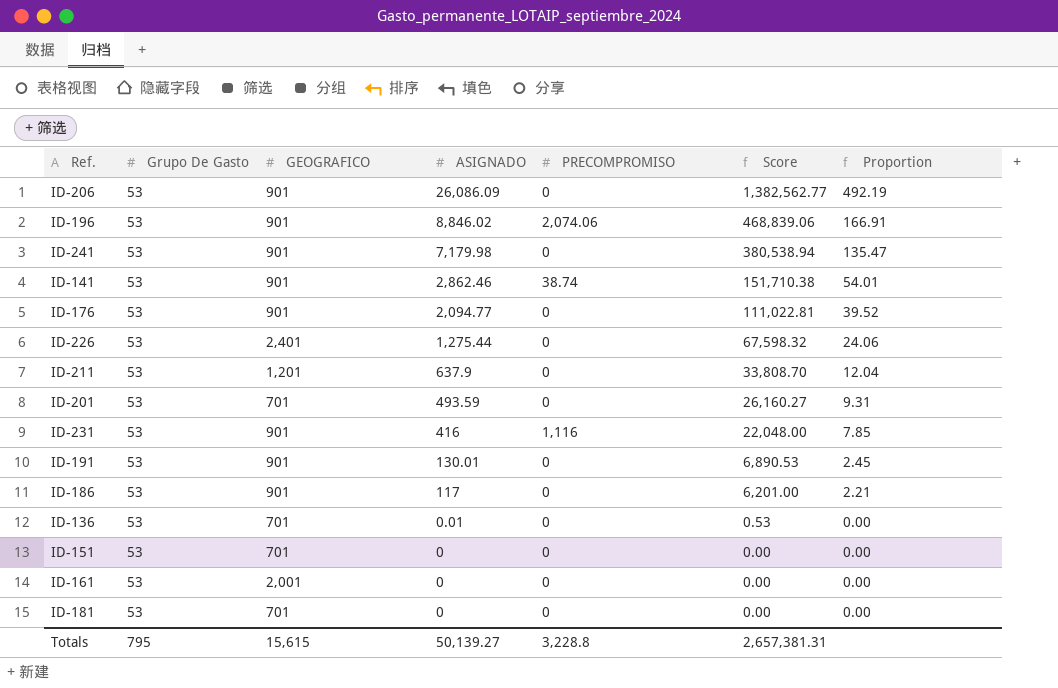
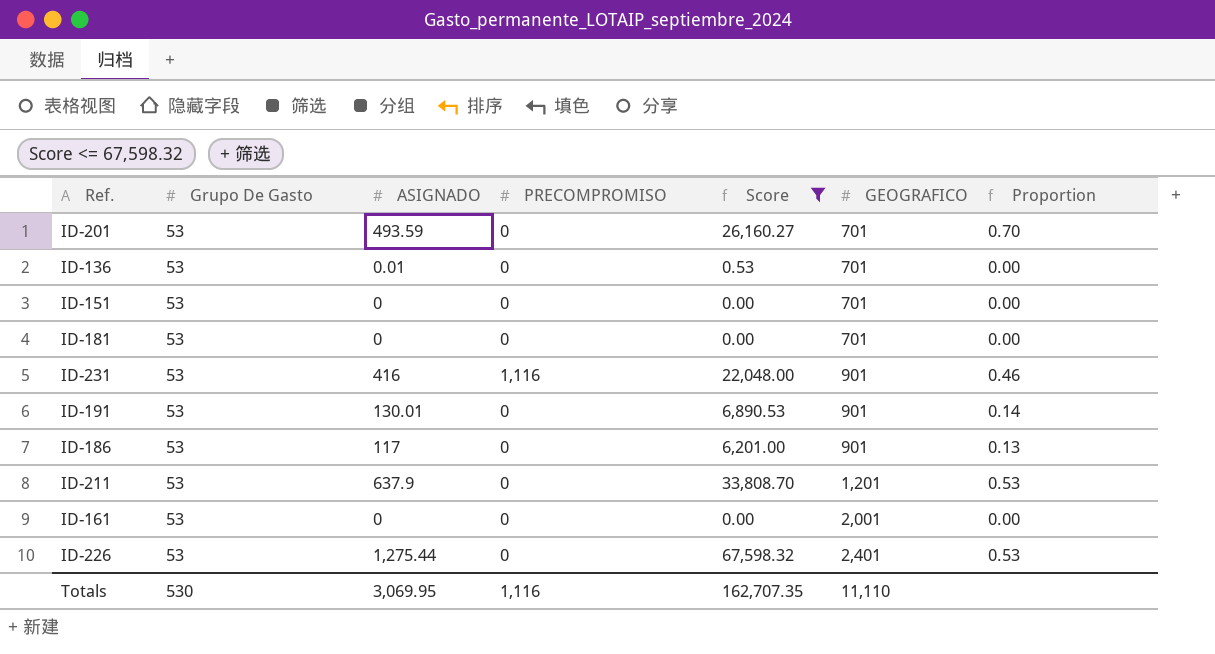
filter: none -> Score <= 67,598.32
row order: ASIGNADO descending -> GEOGRAFICO ascending
column GEOGRAFICO | position: 3 -> 6
column Proportion | formula: [ASIGNADO] / [Grupo De Gasto] -> [ASIGNADO] / [GEOGRAFICO]
Totals | Grupo De Gasto: 795 -> 530
Totals | ASIGNADO: 50,139.27 -> 3,069.95
Totals | PRECOMPROMISO: 3,228.8 -> 1,116
Totals | Score: 2,657,381.31 -> 162,707.35
Totals | GEOGRAFICO: 15,615 -> 11,110

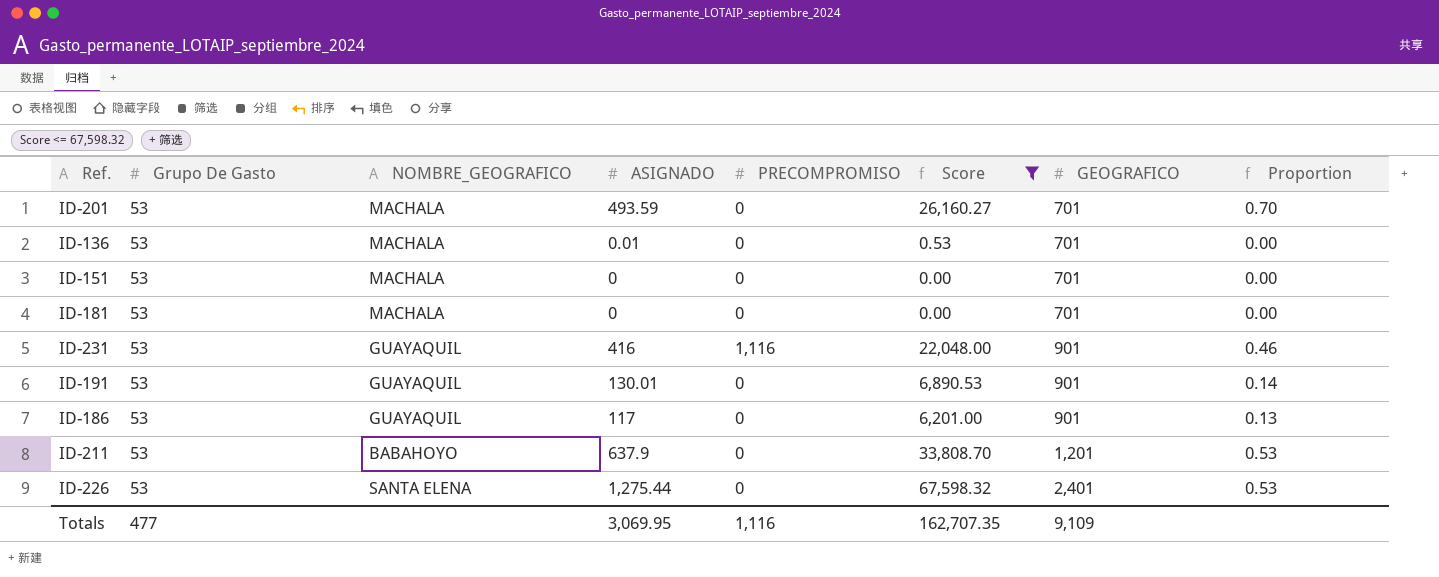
column NOMBRE_GEOGRAFICO | position: none -> 3
row ID-161: 53 | 0 | 0 | 0.00 | 2,001 | 0.00 -> none
Totals | Grupo De Gasto: 530 -> 477
Totals | GEOGRAFICO: 11,110 -> 9,109

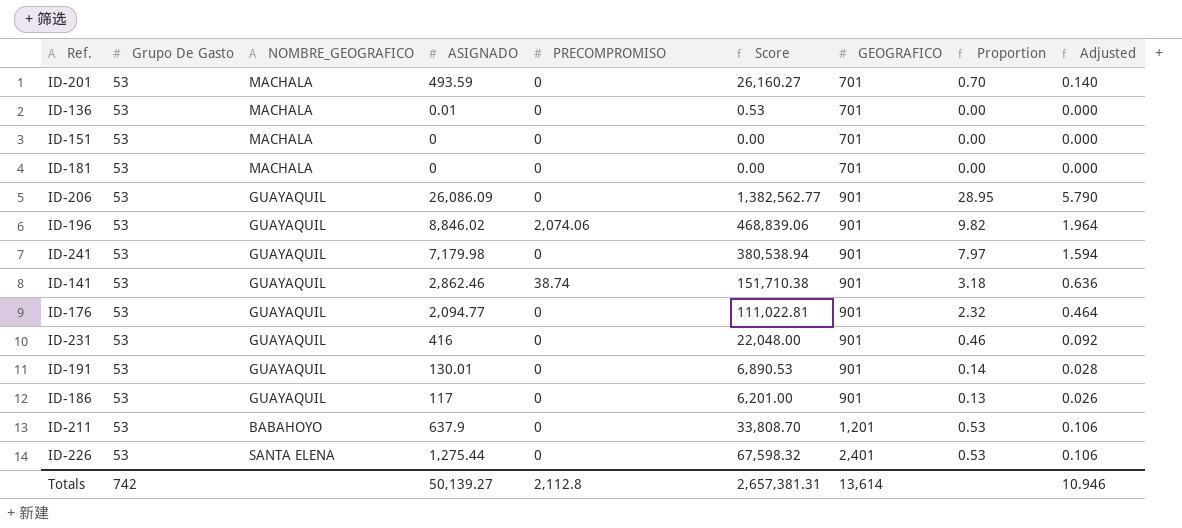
filter: Score <= 67,598.32 -> none
column Adjusted | formula: none -> [Proportion] * 0.2
ID-231 | PRECOMPROMISO: 1,116 -> 0
Totals | Grupo De Gasto: 477 -> 742
Totals | ASIGNADO: 3,069.95 -> 50,139.27
Totals | PRECOMPROMISO: 1,116 -> 2,112.8
Totals | Score: 162,707.35 -> 2,657,381.31
Totals | GEOGRAFICO: 9,109 -> 13,614

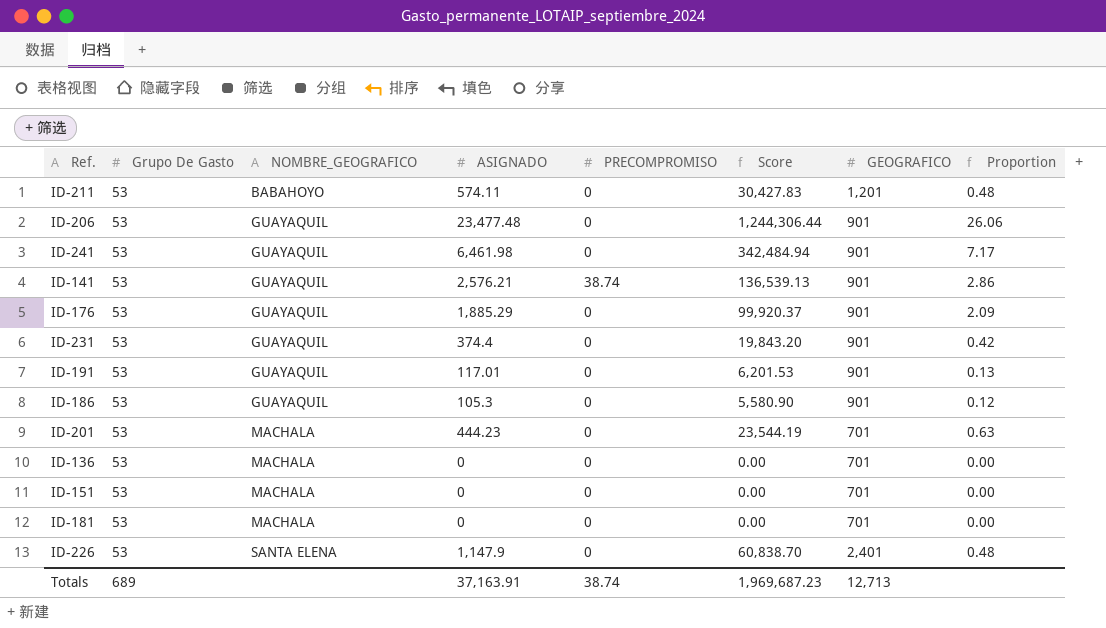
row order: GEOGRAFICO ascending -> NOMBRE_GEOGRAFICO ascending
column Adjusted | formula: [Proportion] * 0.2 -> none
row ID-196: 53 | GUAYAQUIL | 8,846.02 | 2,074.06 | 468,839.06 | 901 | 9.82 | 1.964 -> none
ID-211 | ASIGNADO: 637.9 -> 574.11
ID-211 | Score: 33,808.70 -> 30,427.83
ID-211 | Proportion: 0.53 -> 0.48
ID-206 | ASIGNADO: 26,086.09 -> 23,477.48
ID-206 | Score: 1,382,562.77 -> 1,244,306.44
ID-206 | Proportion: 28.95 -> 26.06
ID-241 | ASIGNADO: 7,179.98 -> 6,461.98
ID-241 | Score: 380,538.94 -> 342,484.94
ID-241 | Proportion: 7.97 -> 7.17
ID-141 | ASIGNADO: 2,862.46 -> 2,576.21
ID-141 | Score: 151,710.38 -> 136,539.13
ID-141 | Proportion: 3.18 -> 2.86
ID-176 | ASIGNADO: 2,094.77 -> 1,885.29
ID-176 | Score: 111,022.81 -> 99,920.37
ID-176 | Proportion: 2.32 -> 2.09
ID-231 | ASIGNADO: 416 -> 374.4
ID-231 | Score: 22,048.00 -> 19,843.20
ID-231 | Proportion: 0.46 -> 0.42
ID-191 | ASIGNADO: 130.01 -> 117.01
ID-191 | Score: 6,890.53 -> 6,201.53
ID-191 | Proportion: 0.14 -> 0.13
ID-186 | ASIGNADO: 117 -> 105.3
ID-186 | Score: 6,201.00 -> 5,580.90
ID-186 | Proportion: 0.13 -> 0.12
ID-201 | ASIGNADO: 493.59 -> 444.23
ID-201 | Score: 26,160.27 -> 23,544.19
ID-201 | Proportion: 0.70 -> 0.63
ID-136 | ASIGNADO: 0.01 -> 0
ID-136 | Score: 0.53 -> 0.00
ID-226 | ASIGNADO: 1,275.44 -> 1,147.9
ID-226 | Score: 67,598.32 -> 60,838.70
ID-226 | Proportion: 0.53 -> 0.48
Totals | Grupo De Gasto: 742 -> 689
Totals | ASIGNADO: 50,139.27 -> 37,163.91
Totals | PRECOMPROMISO: 2,112.8 -> 38.74
Totals | Score: 2,657,381.31 -> 1,969,687.23
Totals | GEOGRAFICO: 13,614 -> 12,713

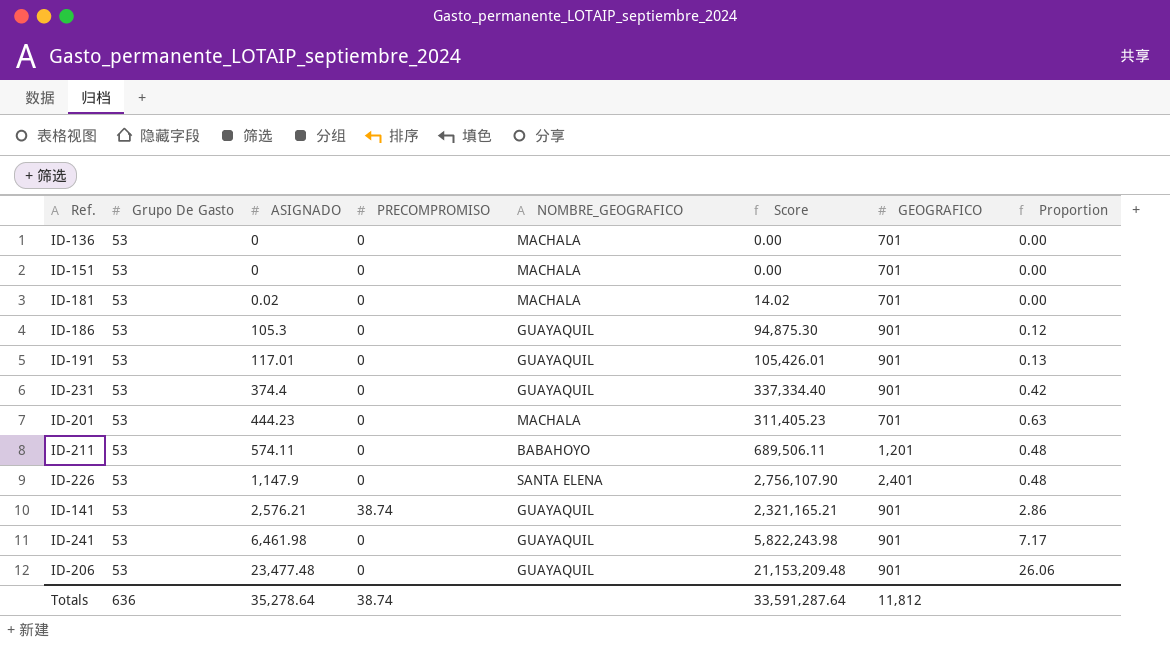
row order: NOMBRE_GEOGRAFICO ascending -> ASIGNADO ascending
column NOMBRE_GEOGRAFICO | position: 3 -> 5
column Score | formula: [Grupo De Gasto] * [ASIGNADO] -> [ASIGNADO] * [GEOGRAFICO]
row ID-176: 53 | GUAYAQUIL | 1,885.29 | 0 | 99,920.37 | 901 | 2.09 -> none
ID-181 | ASIGNADO: 0 -> 0.02
Totals | Grupo De Gasto: 689 -> 636
Totals | ASIGNADO: 37,163.91 -> 35,278.64
Totals | Score: 1,969,687.23 -> 33,591,287.64
Totals | GEOGRAFICO: 12,713 -> 11,812

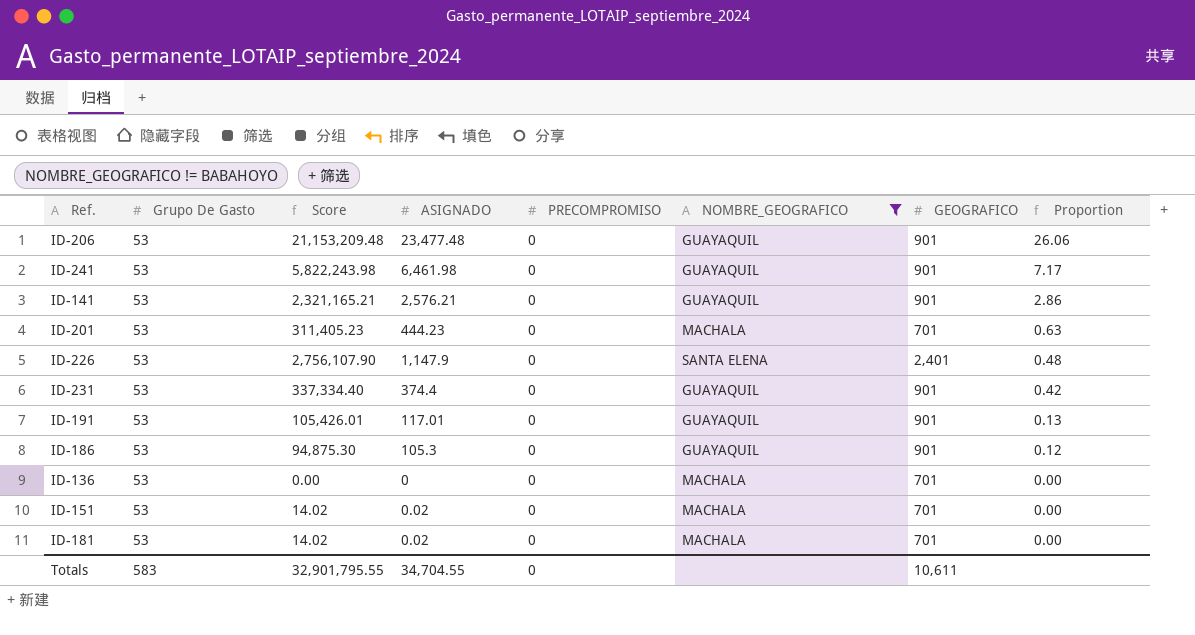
filter: none -> NOMBRE_GEOGRAFICO != BABAHOYO
row order: ASIGNADO ascending -> Proportion descending
column Score | position: 6 -> 3
ID-141 | PRECOMPROMISO: 38.74 -> 0
ID-151 | Score: 0.00 -> 14.02
ID-151 | ASIGNADO: 0 -> 0.02
Totals | Grupo De Gasto: 636 -> 583
Totals | Score: 33,591,287.64 -> 32,901,795.55
Totals | ASIGNADO: 35,278.64 -> 34,704.55
Totals | PRECOMPROMISO: 38.74 -> 0
Totals | GEOGRAFICO: 11,812 -> 10,611

